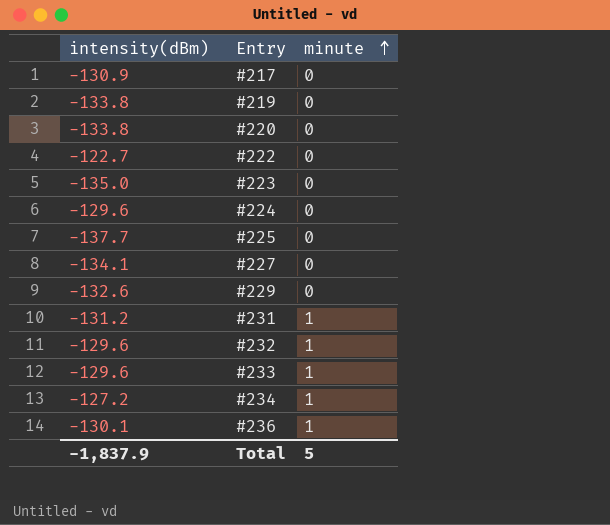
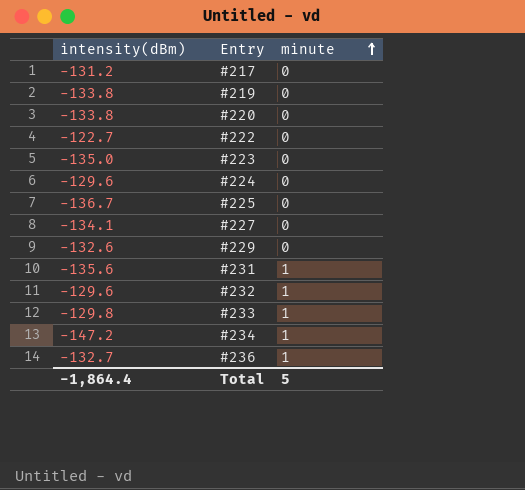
#217 | intensity(dBm): -130.9 -> -131.2
#225 | intensity(dBm): -137.7 -> -136.7
#231 | intensity(dBm): -131.2 -> -135.6
#233 | intensity(dBm): -129.6 -> -129.8
#234 | intensity(dBm): -127.2 -> -147.2
#236 | intensity(dBm): -130.1 -> -132.7
Total | intensity(dBm): -1,837.9 -> -1,864.4

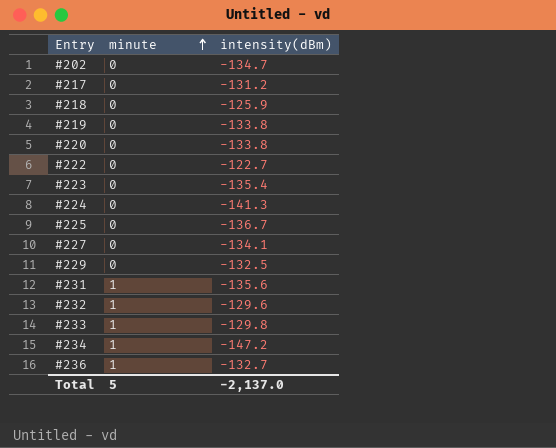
column intensity(dBm) | position: 1 -> 3
row #202: none -> 0 | -134.7
row #218: none -> 0 | -125.9
#223 | intensity(dBm): -135.0 -> -135.4
#224 | intensity(dBm): -129.6 -> -141.3
#229 | intensity(dBm): -132.6 -> -132.5
Total | intensity(dBm): -1,864.4 -> -2,137.0

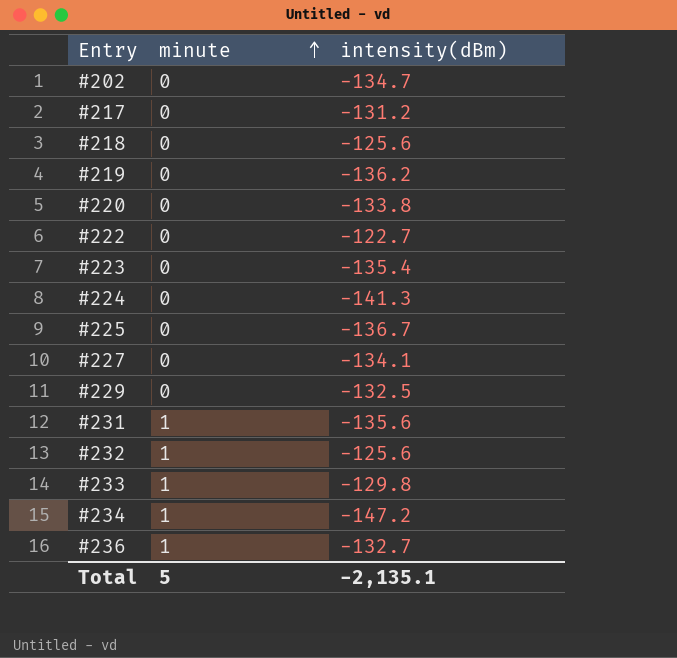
#218 | intensity(dBm): -125.9 -> -125.6
#219 | intensity(dBm): -133.8 -> -136.2
#232 | intensity(dBm): -129.6 -> -125.6
Total | intensity(dBm): -2,137.0 -> -2,135.1

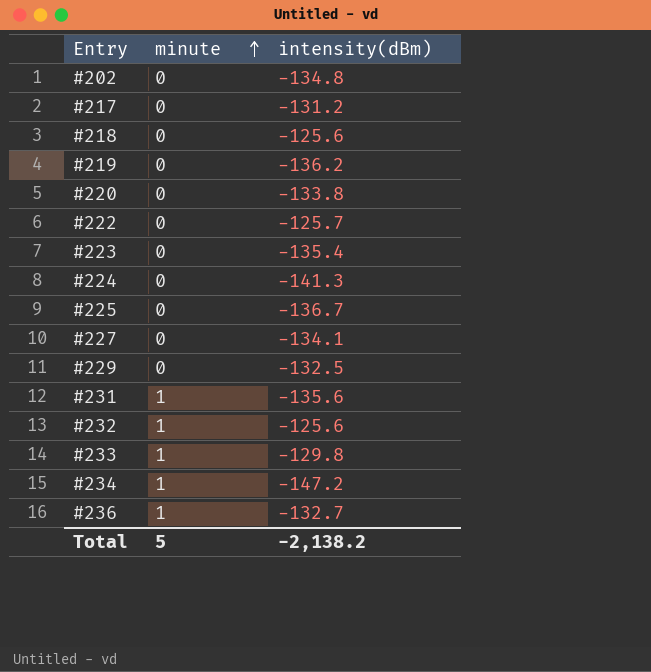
#202 | intensity(dBm): -134.7 -> -134.8
#222 | intensity(dBm): -122.7 -> -125.7
Total | intensity(dBm): -2,135.1 -> -2,138.2

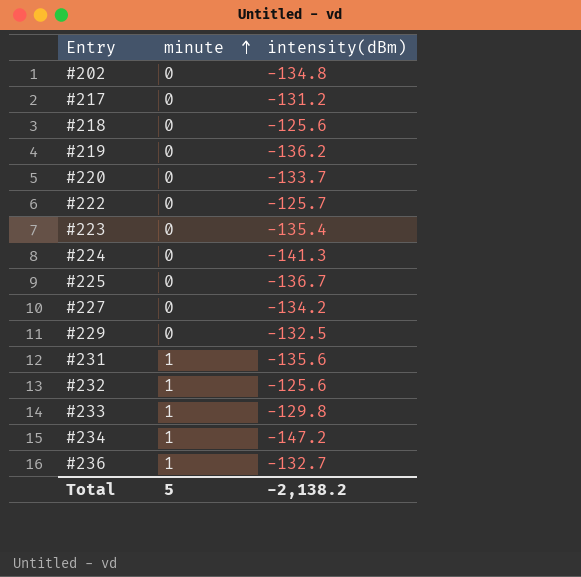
#220 | intensity(dBm): -133.8 -> -133.7
#227 | intensity(dBm): -134.1 -> -134.2

